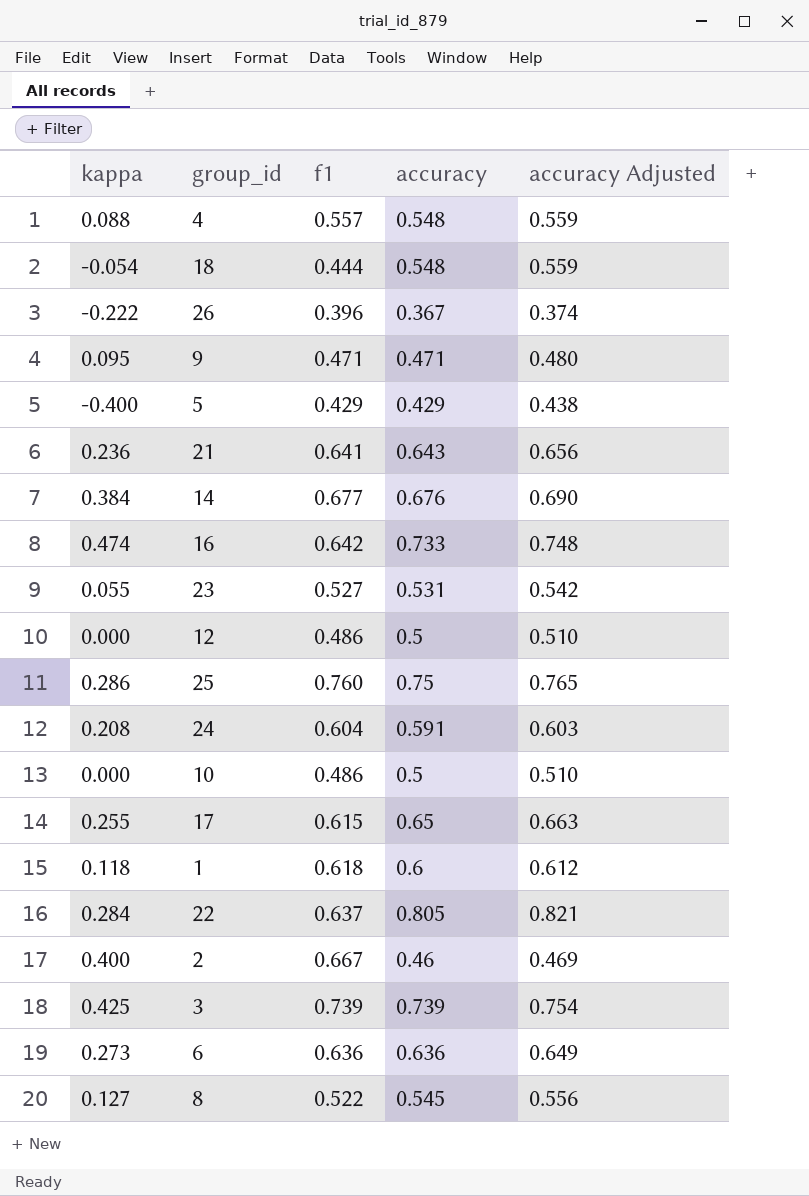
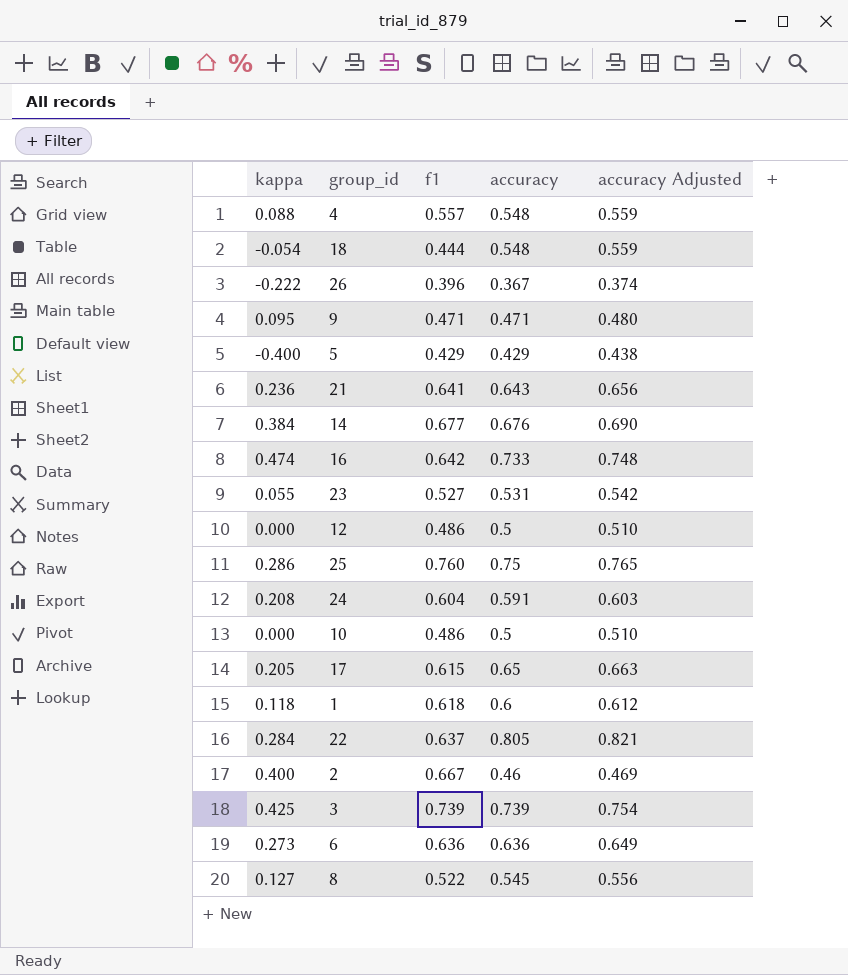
17 | kappa: 0.255 -> 0.205

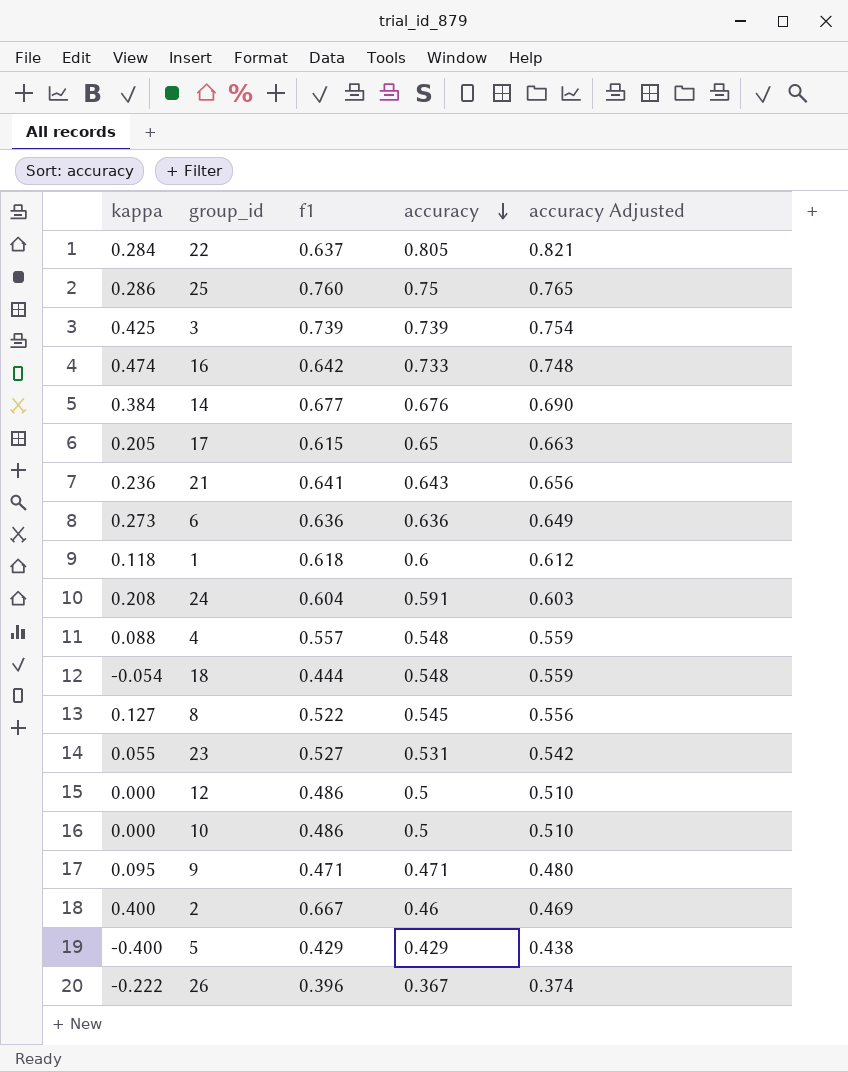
row order: none -> accuracy descending

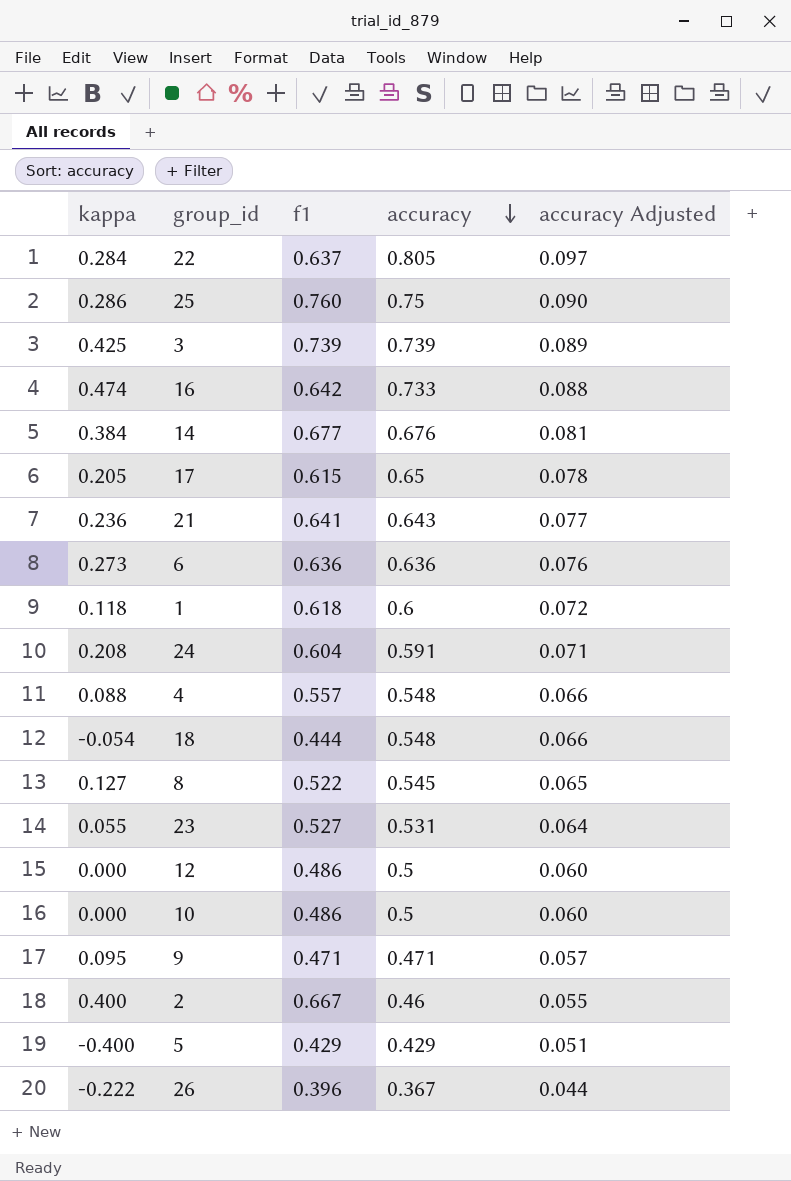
column accuracy Adjusted | formula: [accuracy] * 1.02 -> [accuracy] * 0.12

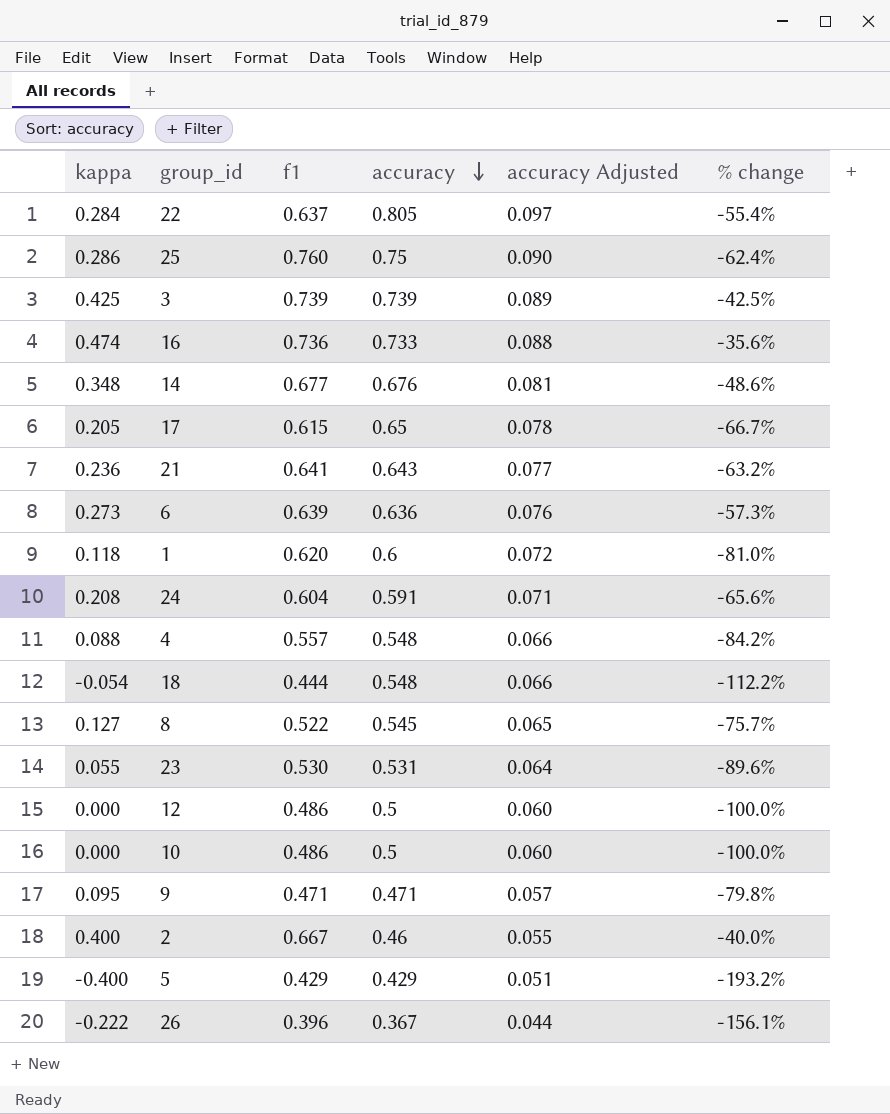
column % change | formula: none -> ([kappa] - [f1]) / [f1]
16 | f1: 0.642 -> 0.736
14 | kappa: 0.384 -> 0.348
6 | f1: 0.636 -> 0.639
1 | f1: 0.618 -> 0.620
23 | f1: 0.527 -> 0.530

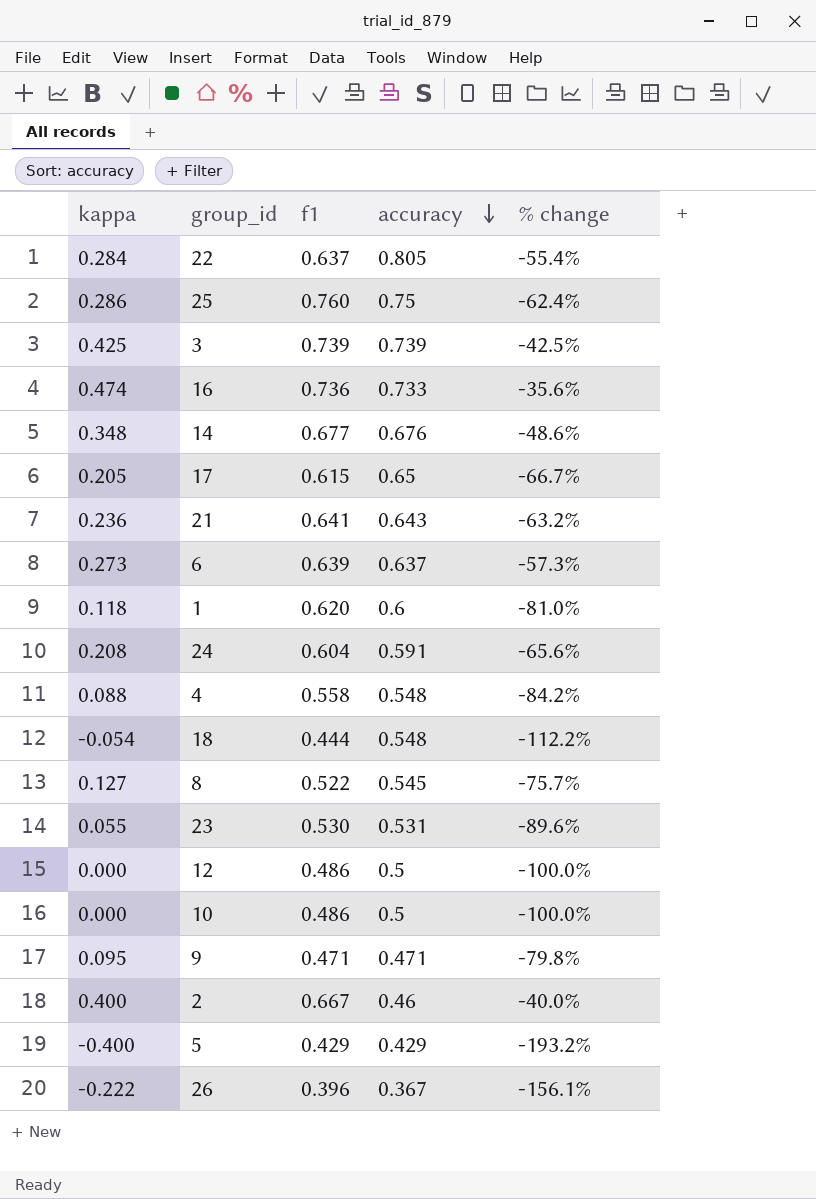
column accuracy Adjusted | formula: [accuracy] * 0.12 -> none
6 | accuracy: 0.636 -> 0.637
4 | f1: 0.557 -> 0.558

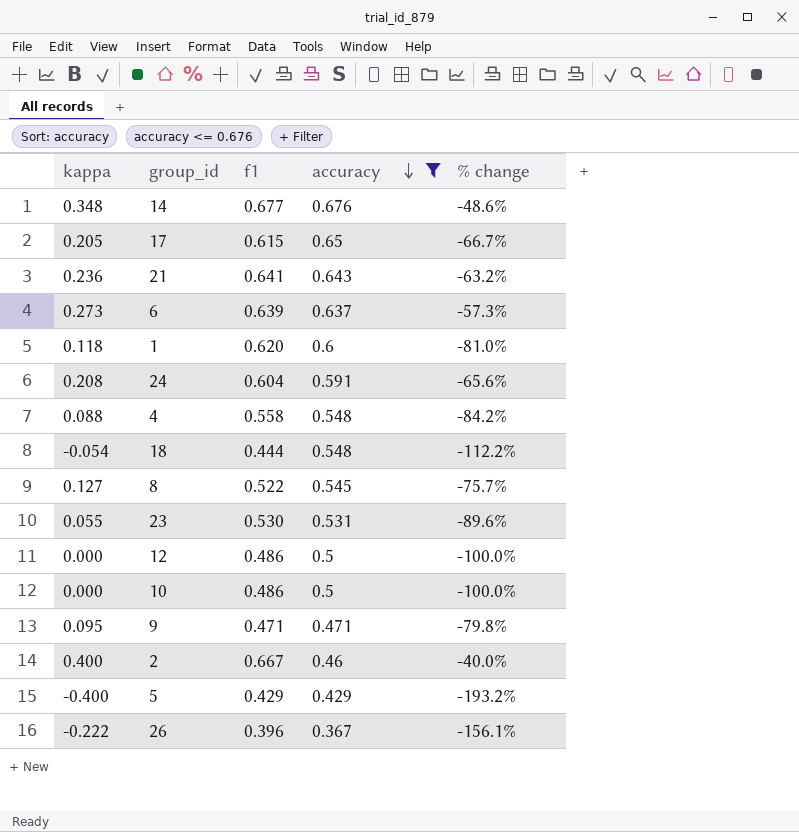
filter: none -> accuracy <= 0.676

